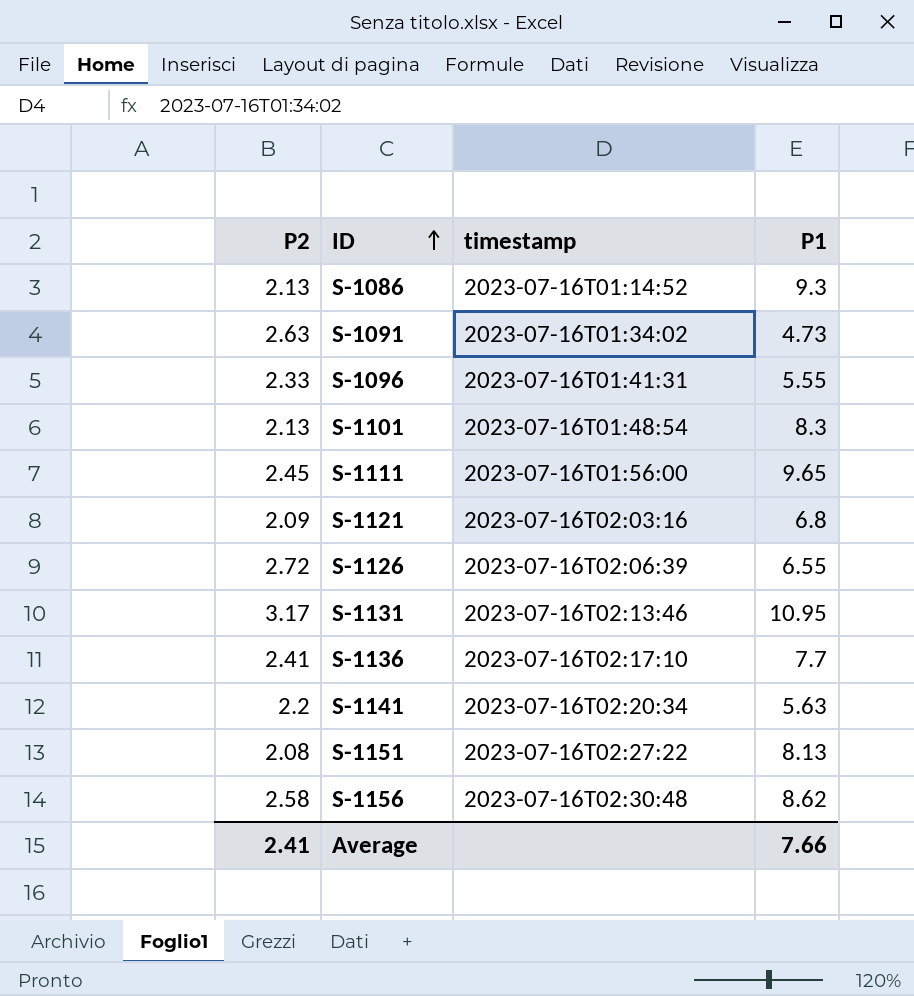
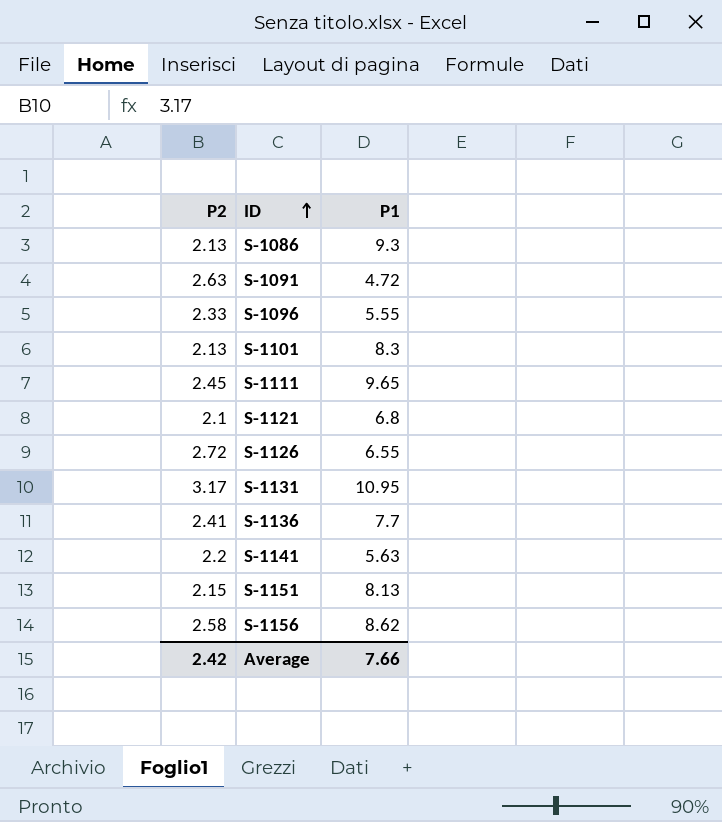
column timestamp | position: 3 -> none
S-1091 | P1: 4.73 -> 4.72
S-1121 | P2: 2.09 -> 2.1
S-1151 | P2: 2.08 -> 2.15
Average | P2: 2.41 -> 2.42

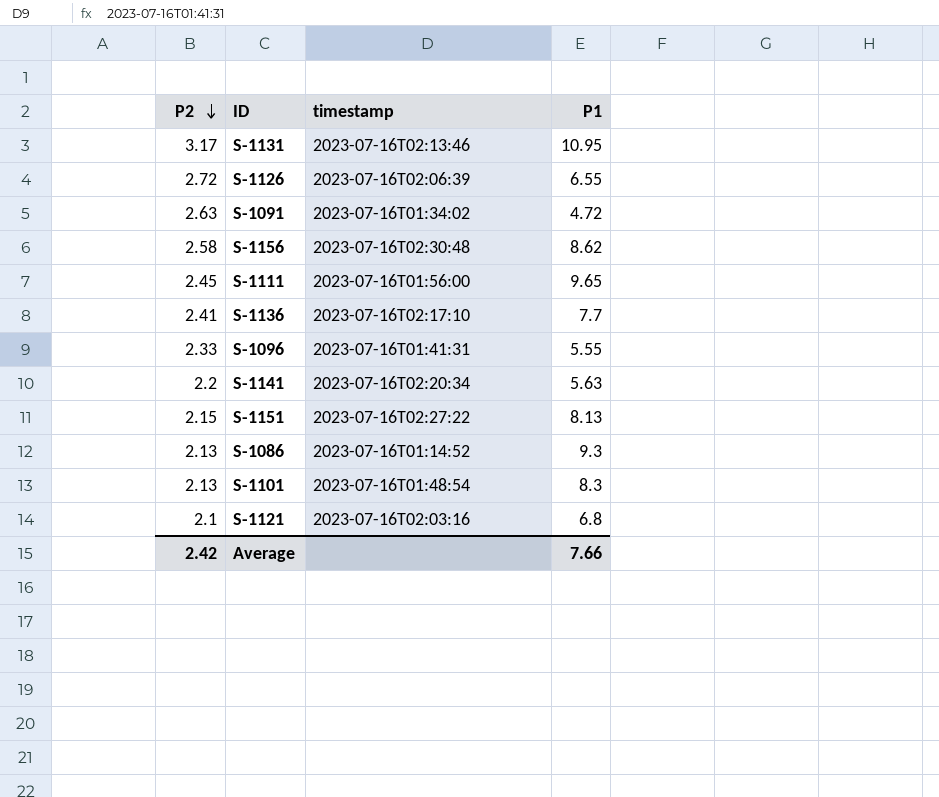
row order: ID ascending -> P2 descending
column timestamp | position: none -> 3

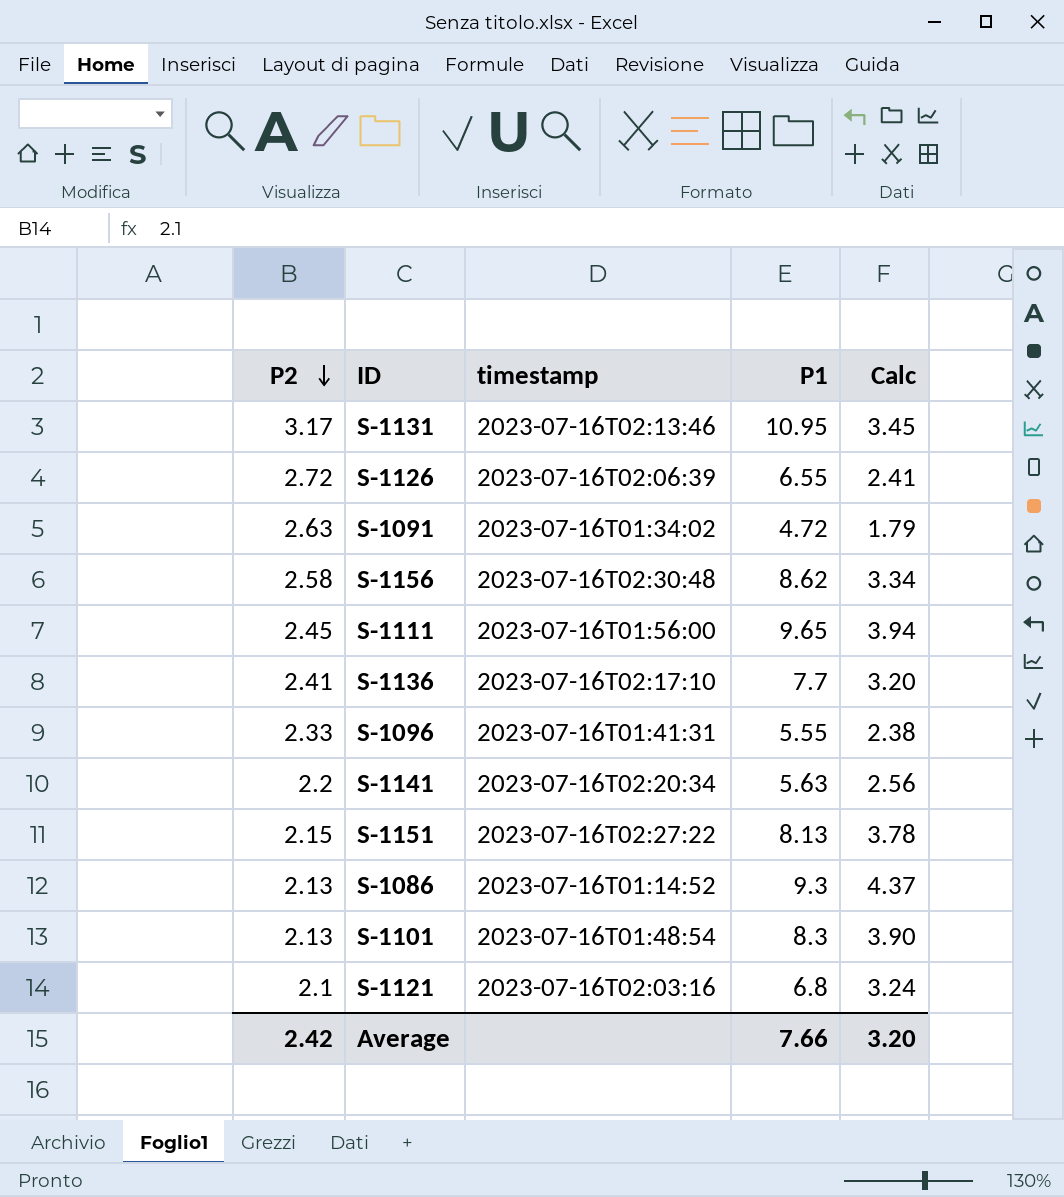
column Calc | formula: none -> [P1] / [P2]

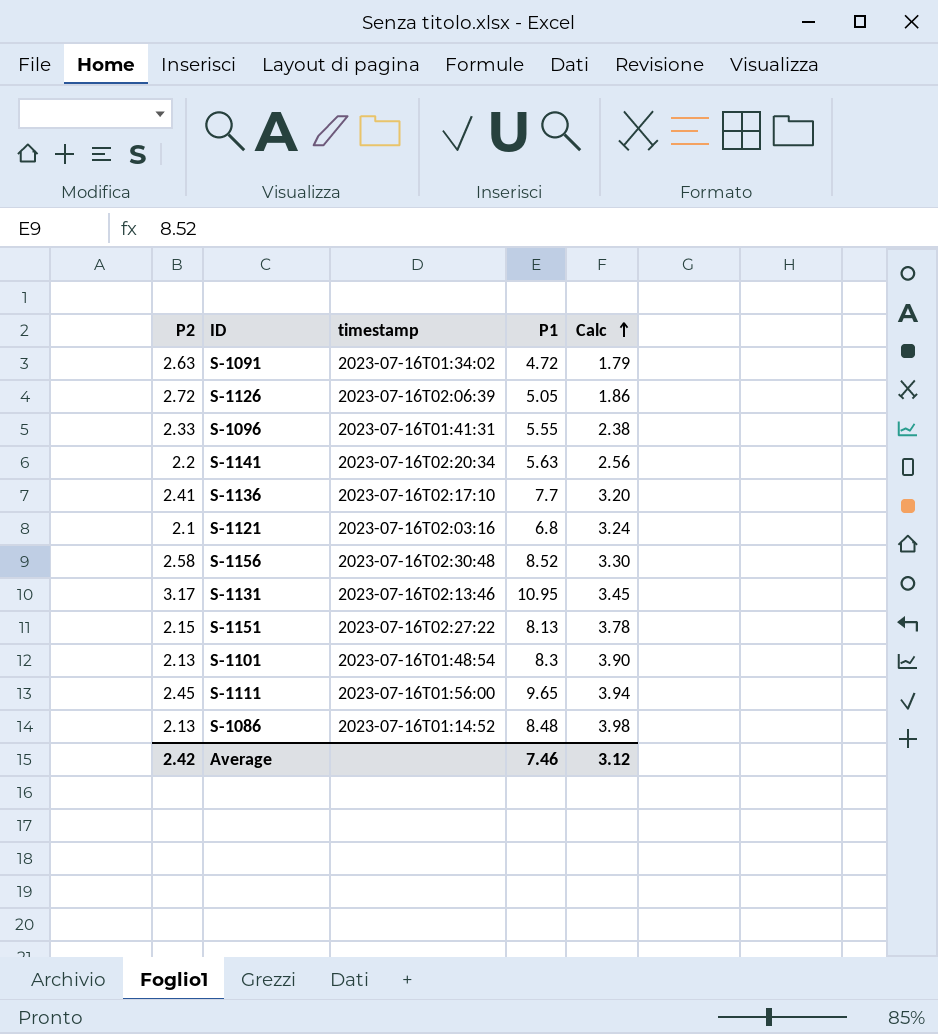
row order: P2 descending -> Calc ascending
S-1126 | P1: 6.55 -> 5.05
S-1126 | Calc: 2.41 -> 1.86
S-1156 | P1: 8.62 -> 8.52
S-1156 | Calc: 3.34 -> 3.30
S-1086 | P1: 9.3 -> 8.48
S-1086 | Calc: 4.37 -> 3.98
Average | P1: 7.66 -> 7.46
Average | Calc: 3.20 -> 3.12

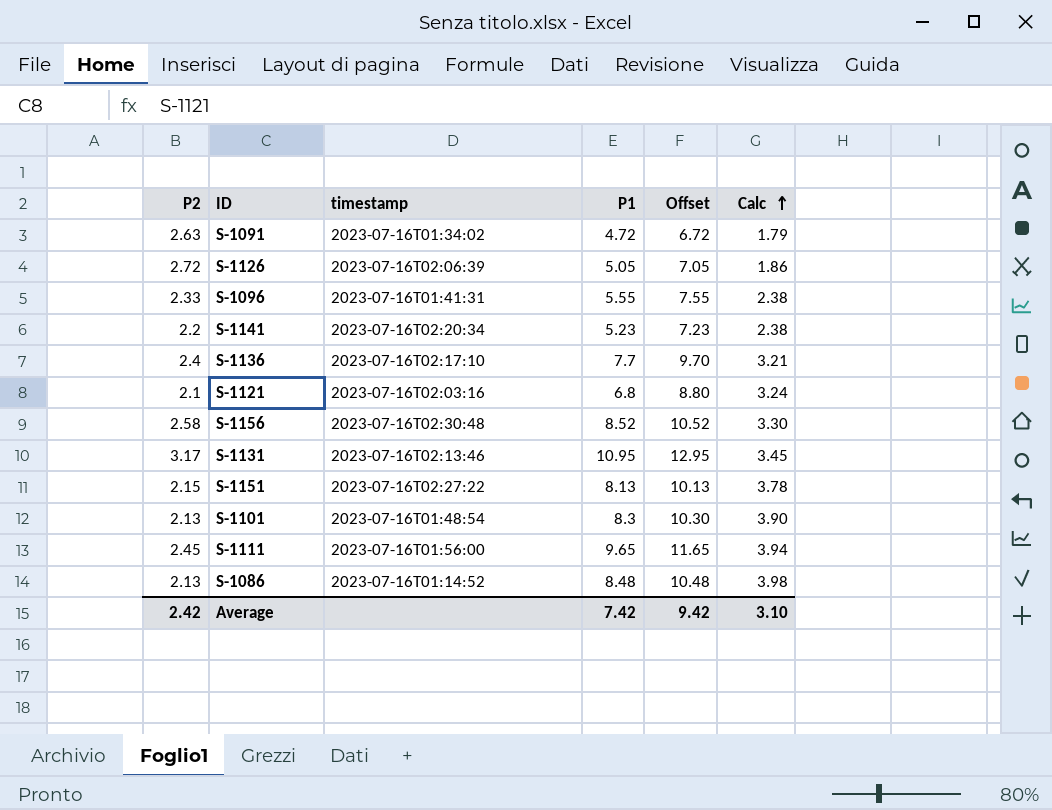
column Offset | formula: none -> [P1] + 2
S-1141 | P1: 5.63 -> 5.23
S-1141 | Calc: 2.56 -> 2.38
S-1136 | P2: 2.41 -> 2.4
S-1136 | Calc: 3.20 -> 3.21
Average | P1: 7.46 -> 7.42
Average | Calc: 3.12 -> 3.10

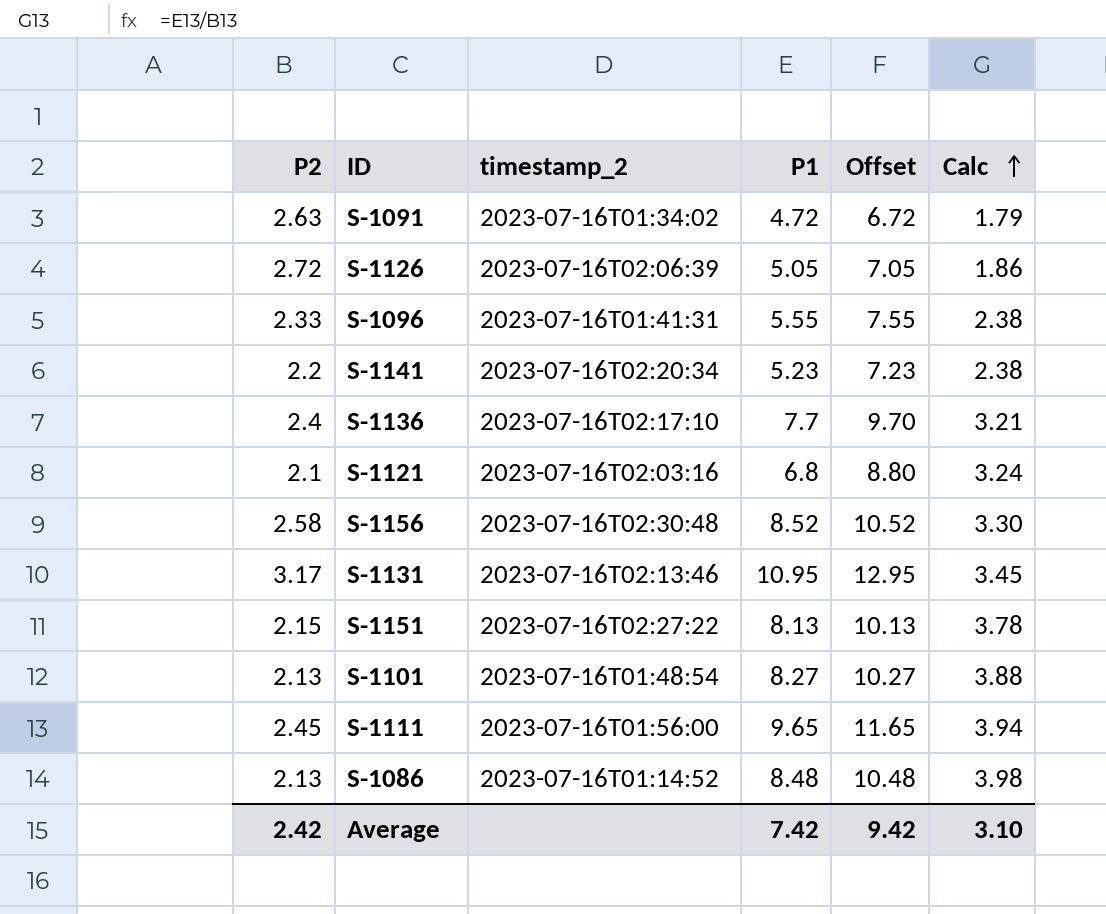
column name: timestamp -> timestamp_2
S-1101 | P1: 8.3 -> 8.27
S-1101 | Offset: 10.30 -> 10.27
S-1101 | Calc: 3.90 -> 3.88

